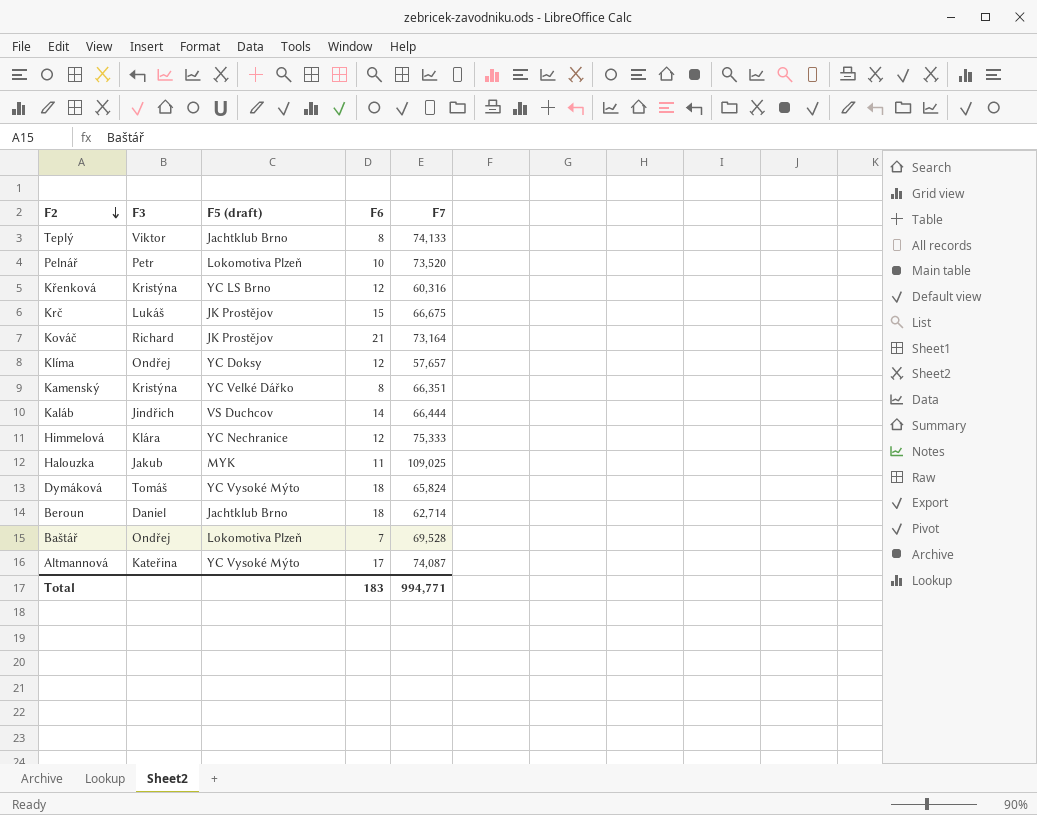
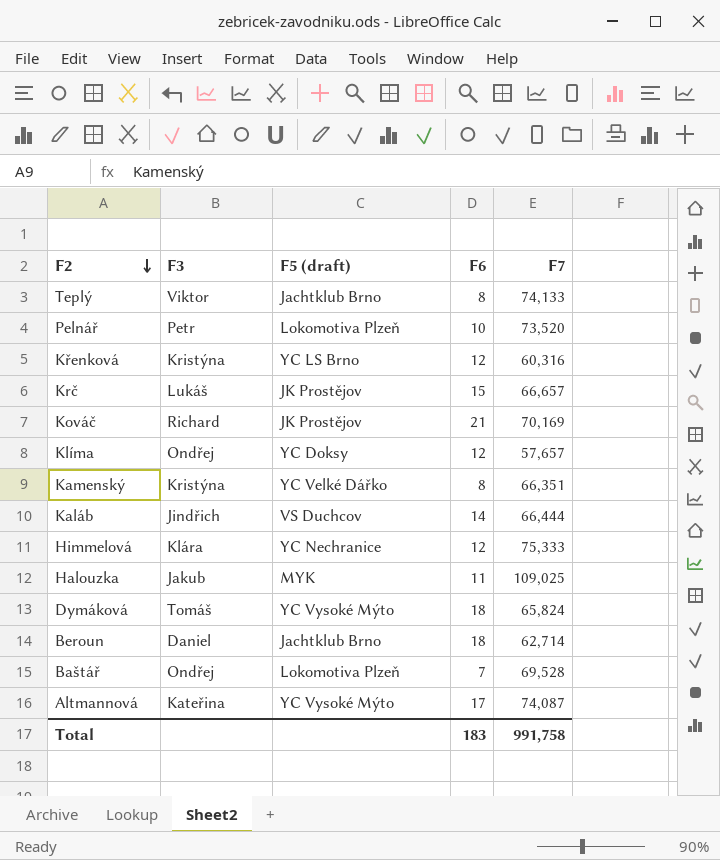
Krč | F7: 66,675 -> 66,657
Kováč | F7: 73,164 -> 70,169
Total | F7: 994,771 -> 991,758

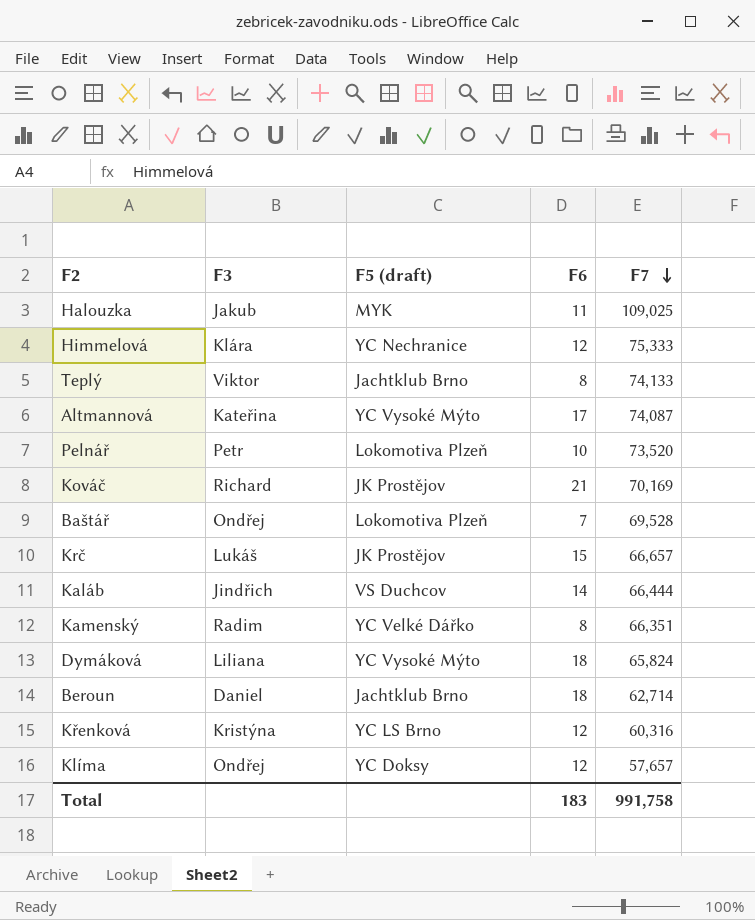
row order: F2 descending -> F7 descending
Kamenský | F3: Kristýna -> Radim
Dymáková | F3: Tomáš -> Liliana

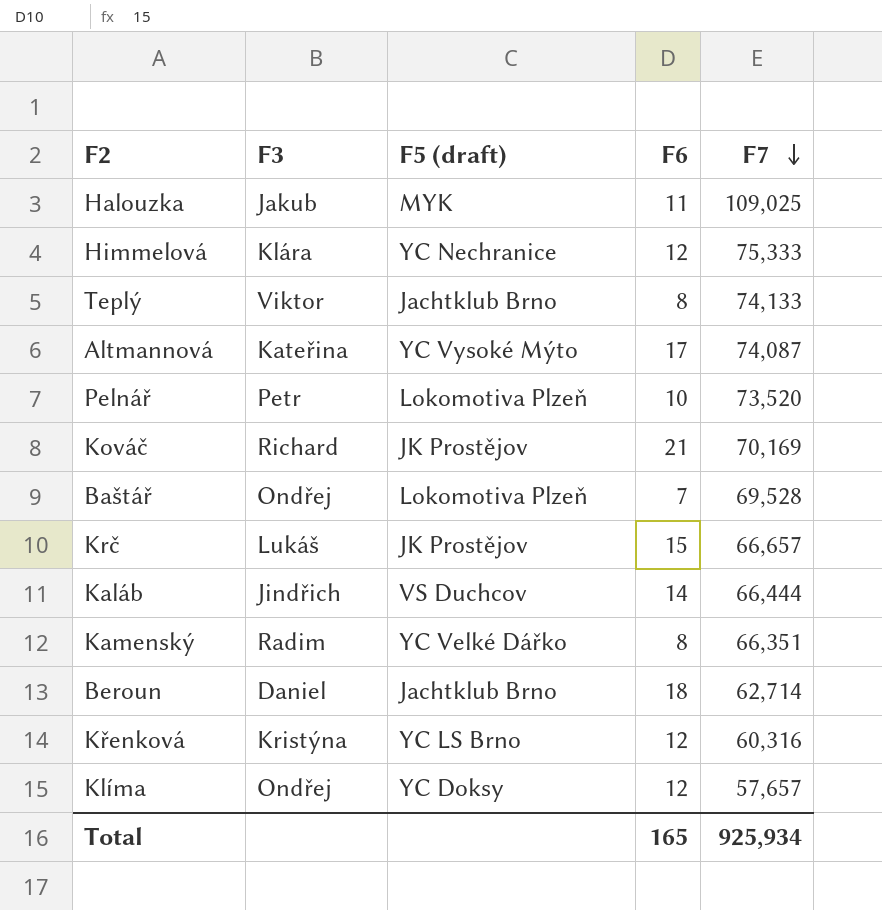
row Dymáková: Liliana | YC Vysoké Mýto | 18 | 65,824 -> none
Total | F6: 183 -> 165
Total | F7: 991,758 -> 925,934

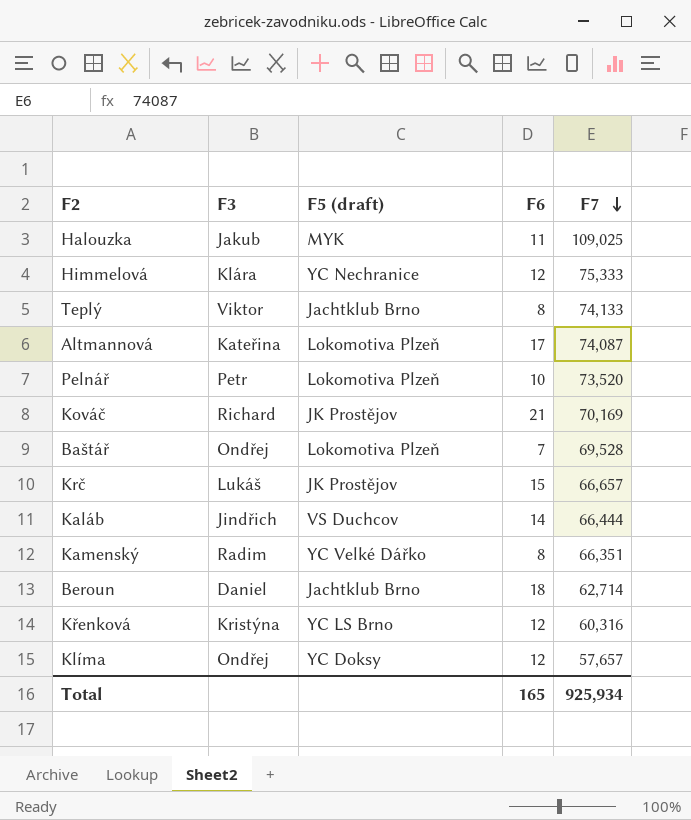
Altmannová | F5 (draft): YC Vysoké Mýto -> Lokomotiva Plzeň

